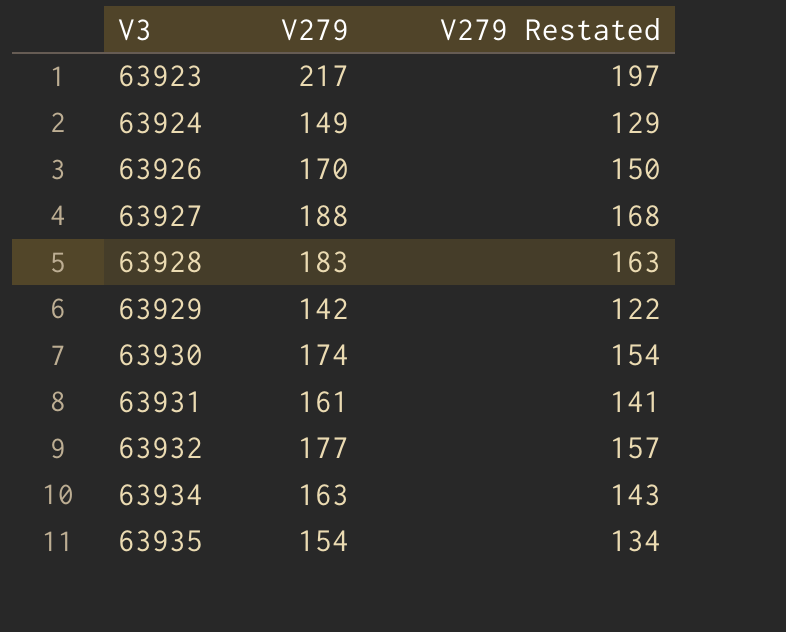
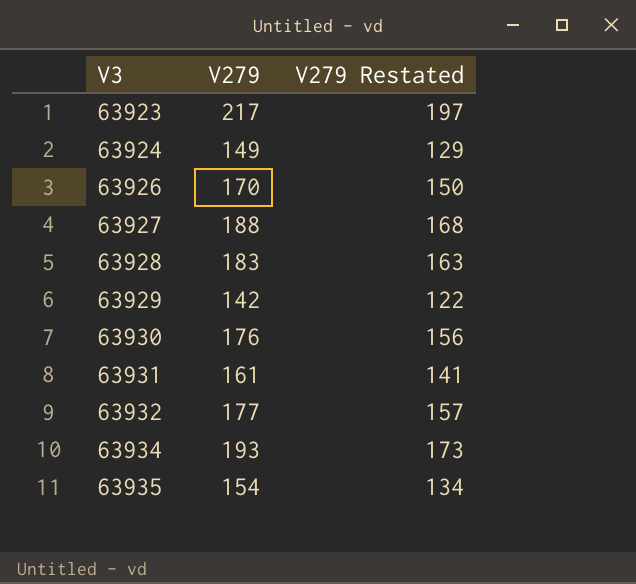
63930 | V279: 174 -> 176
63930 | V279 Restated: 154 -> 156
63934 | V279: 163 -> 193
63934 | V279 Restated: 143 -> 173

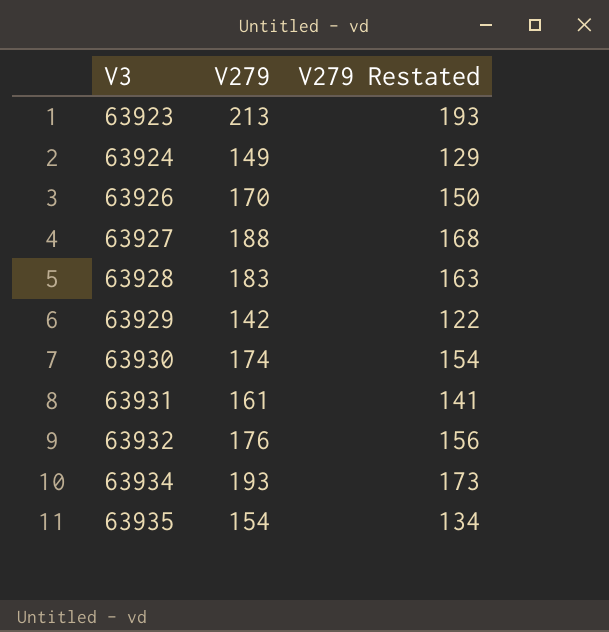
63923 | V279: 217 -> 213
63923 | V279 Restated: 197 -> 193
63930 | V279: 176 -> 174
63930 | V279 Restated: 156 -> 154
63932 | V279: 177 -> 176
63932 | V279 Restated: 157 -> 156

